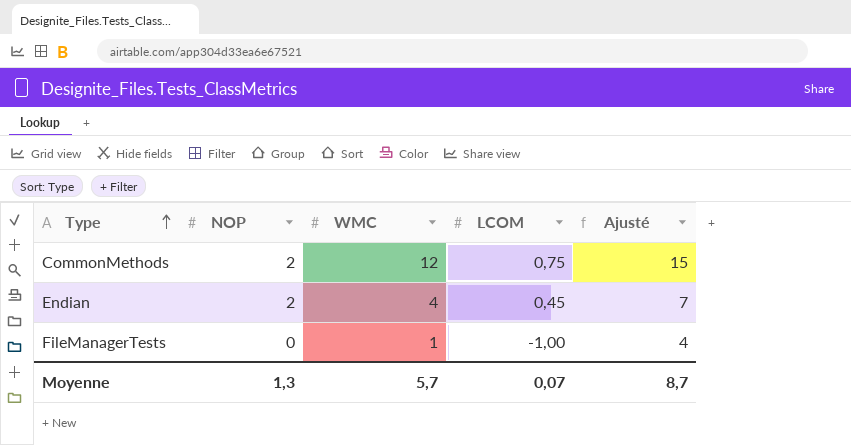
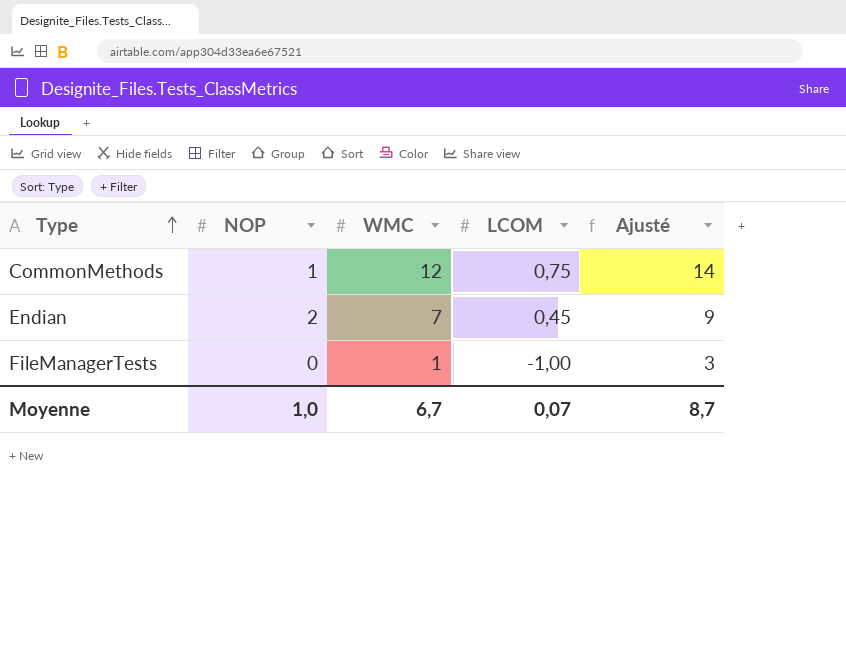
column Ajusté | formula: [WMC] + 3 -> [WMC] + 2
CommonMethods | NOP: 2 -> 1
Endian | WMC: 4 -> 7
Moyenne | NOP: 1,3 -> 1,0
Moyenne | WMC: 5,7 -> 6,7

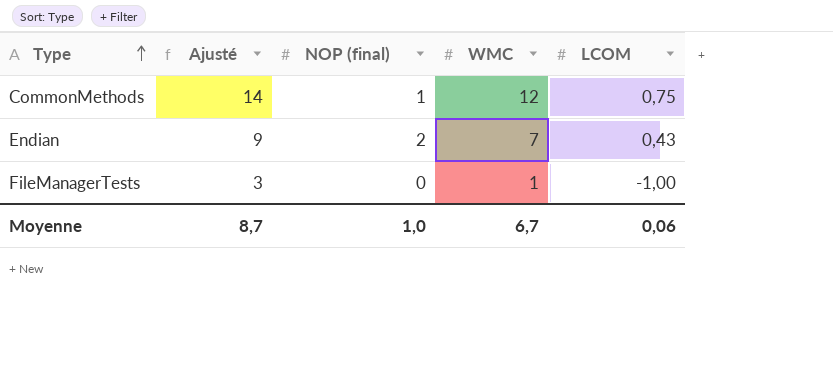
column Ajusté | position: 5 -> 2
column name: NOP -> NOP (final)
Endian | LCOM: 0,45 -> 0,43
Moyenne | LCOM: 0,07 -> 0,06

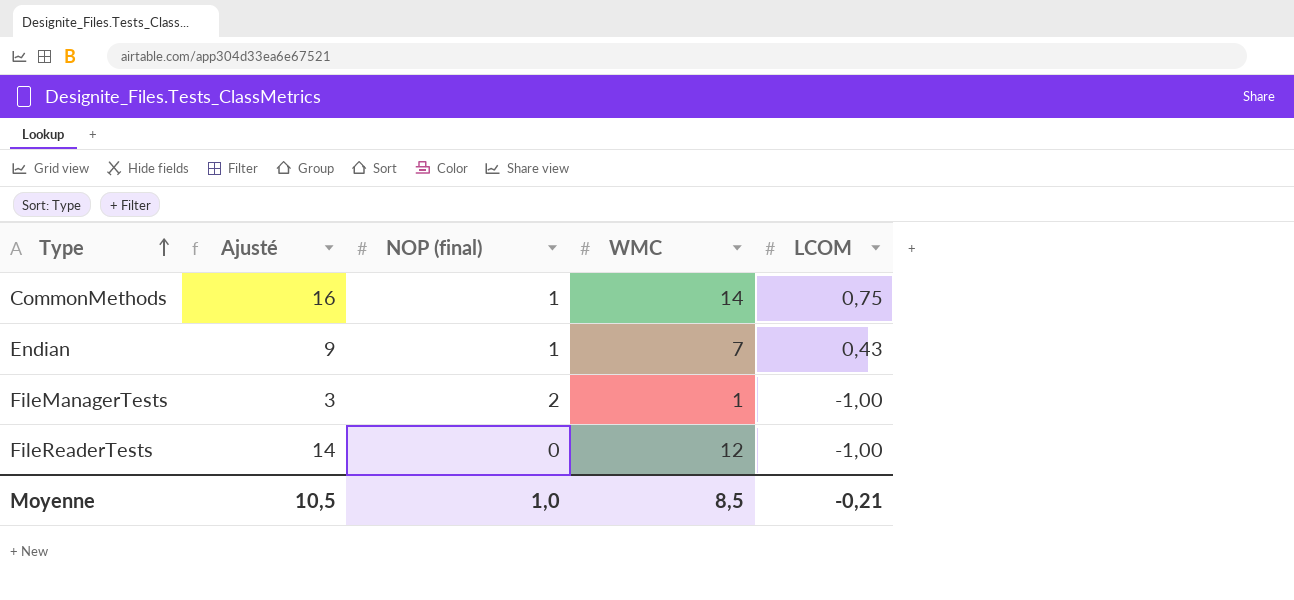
CommonMethods | Ajusté: 14 -> 16
CommonMethods | WMC: 12 -> 14
Endian | NOP (final): 2 -> 1
FileManagerTests | NOP (final): 0 -> 2
row FileReaderTests: none -> 14 | 0 | 12 | -1,00
Moyenne | Ajusté: 8,7 -> 10,5
Moyenne | WMC: 6,7 -> 8,5
Moyenne | LCOM: 0,06 -> -0,21

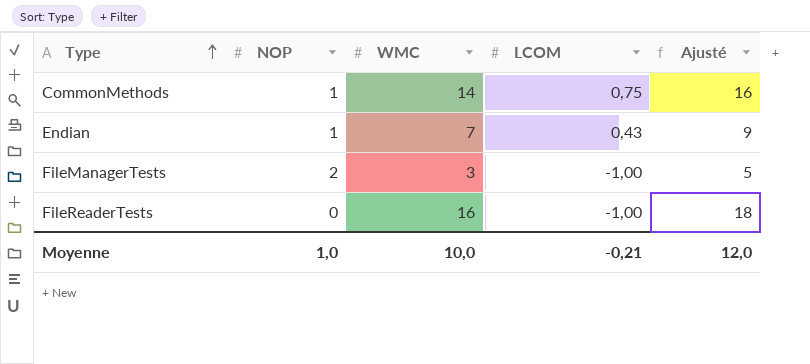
column name: NOP (final) -> NOP
column Ajusté | position: 2 -> 5
FileManagerTests | WMC: 1 -> 3
FileManagerTests | Ajusté: 3 -> 5
FileReaderTests | WMC: 12 -> 16
FileReaderTests | Ajusté: 14 -> 18
Moyenne | WMC: 8,5 -> 10,0
Moyenne | Ajusté: 10,5 -> 12,0

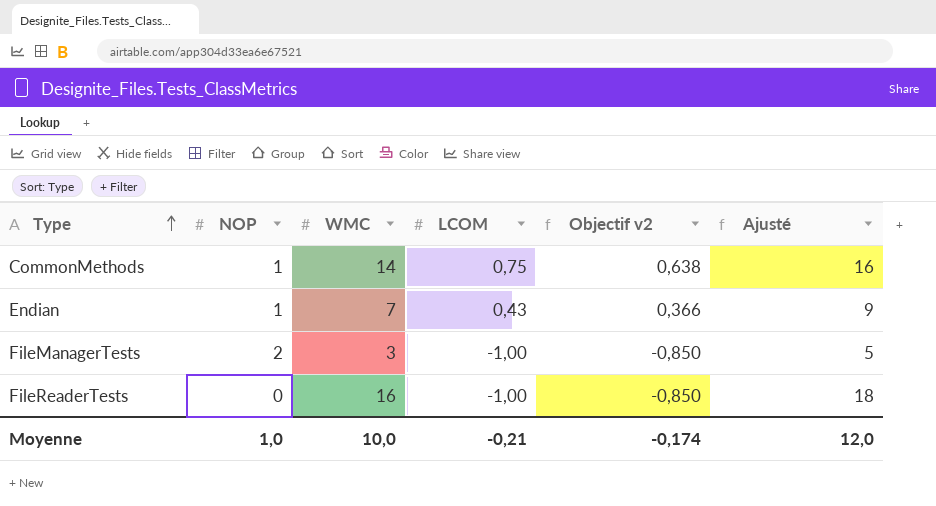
column Objectif v2 | formula: none -> [LCOM] * 0,85

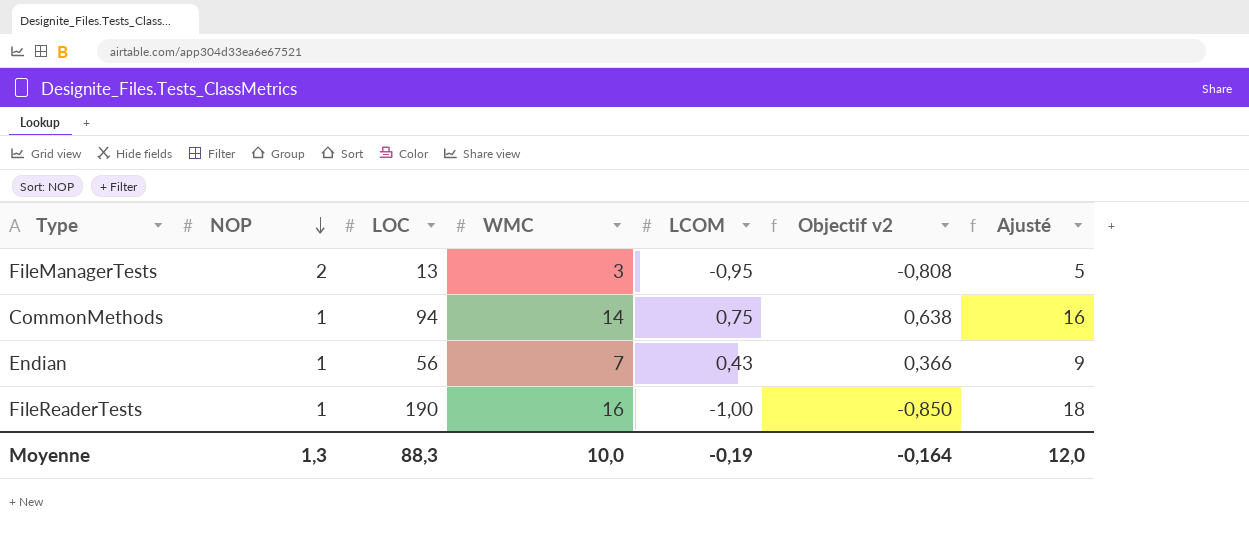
row order: Type ascending -> NOP descending
column LOC | position: none -> 3
FileManagerTests | LCOM: -1,00 -> -0,95
FileManagerTests | Objectif v2: -0,850 -> -0,808
FileReaderTests | NOP: 0 -> 1
Moyenne | NOP: 1,0 -> 1,3
Moyenne | LCOM: -0,21 -> -0,19
Moyenne | Objectif v2: -0,174 -> -0,164

